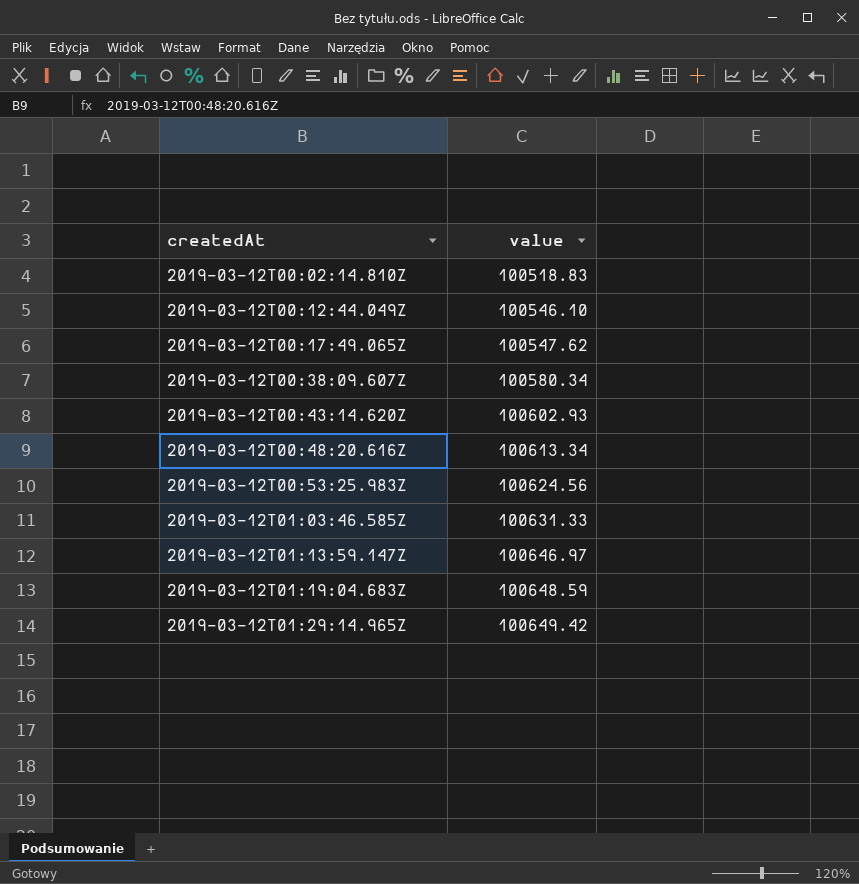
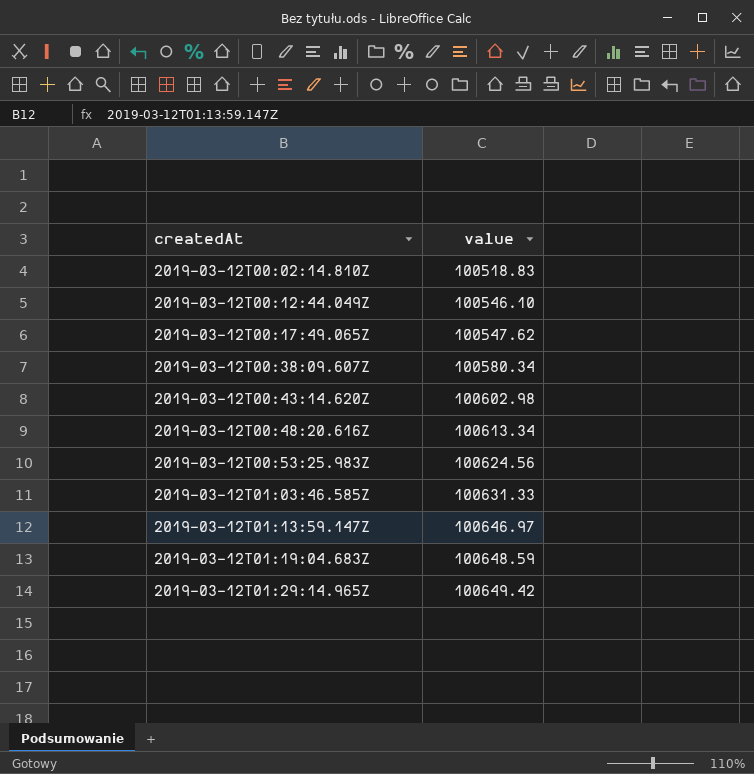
2019-03-12T00:43:14.620Z | value: 100602.93 -> 100602.98

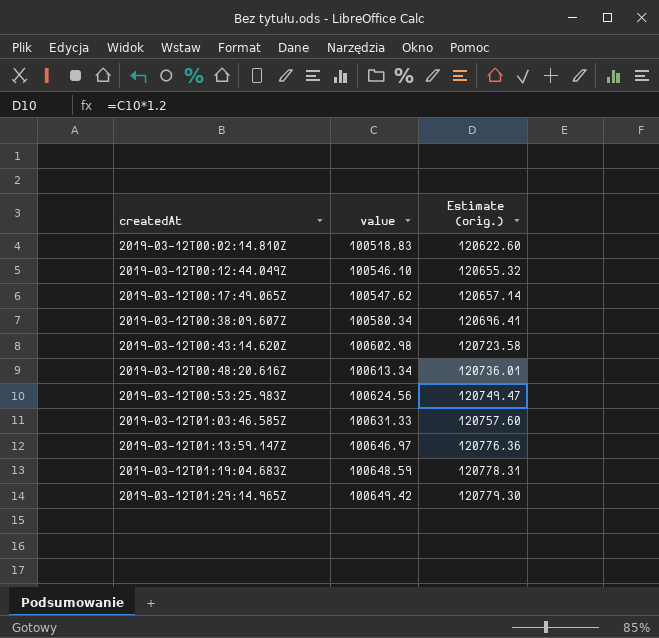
column Estimate (orig.) | formula: none -> [value] * 1.2

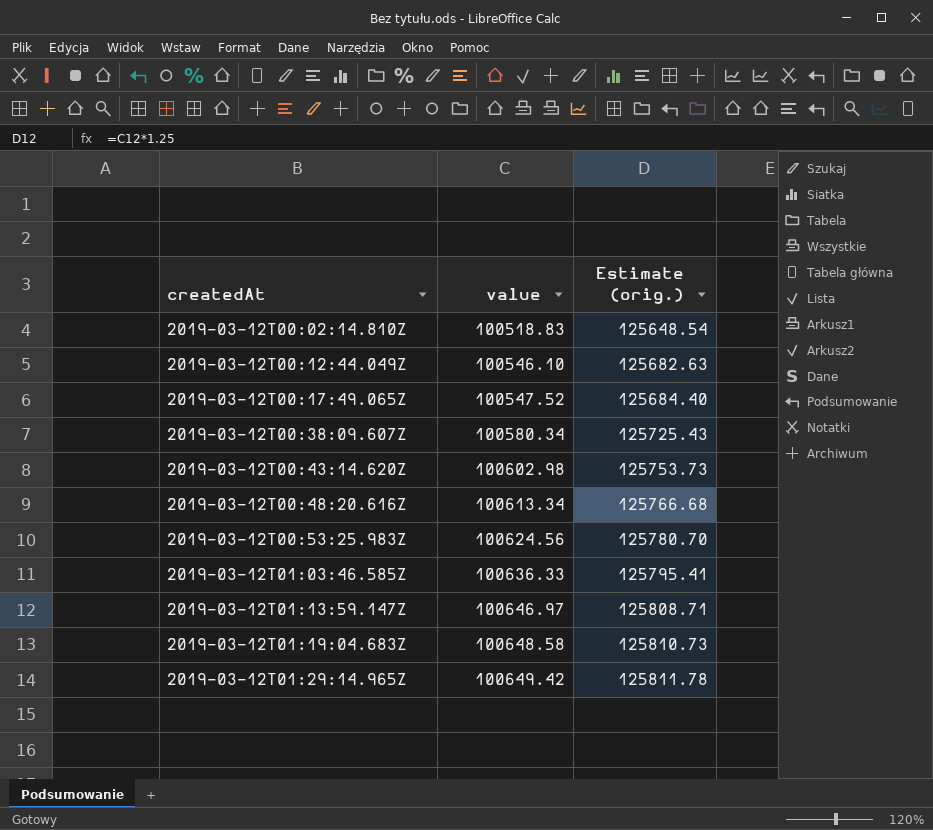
column Estimate (orig.) | formula: [value] * 1.2 -> [value] * 1.25
2019-03-12T00:17:49.065Z | value: 100547.62 -> 100547.52
2019-03-12T01:03:46.585Z | value: 100631.33 -> 100636.33
2019-03-12T01:19:04.683Z | value: 100648.59 -> 100648.58

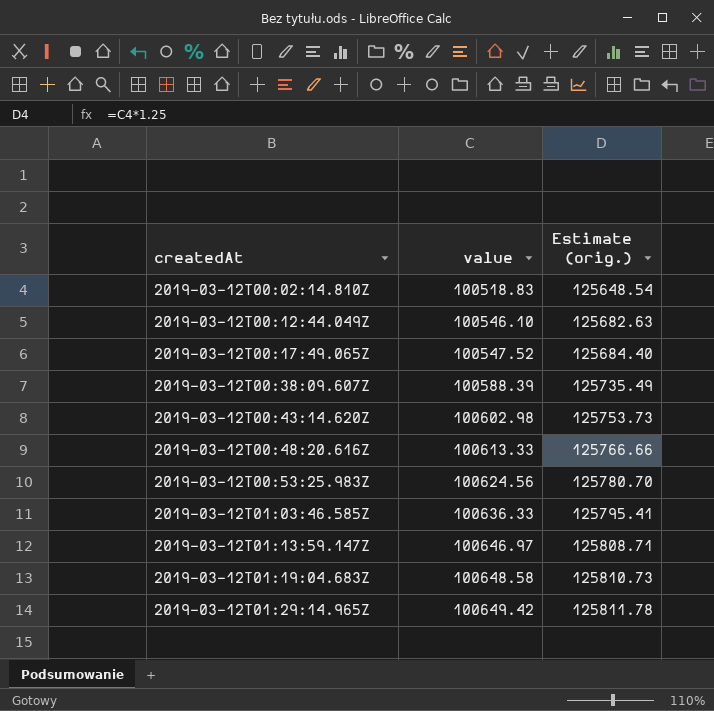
2019-03-12T00:38:09.607Z | value: 100580.34 -> 100588.39
2019-03-12T00:38:09.607Z | Estimate (orig.): 125725.43 -> 125735.49
2019-03-12T00:48:20.616Z | value: 100613.34 -> 100613.33
2019-03-12T00:48:20.616Z | Estimate (orig.): 125766.68 -> 125766.66

